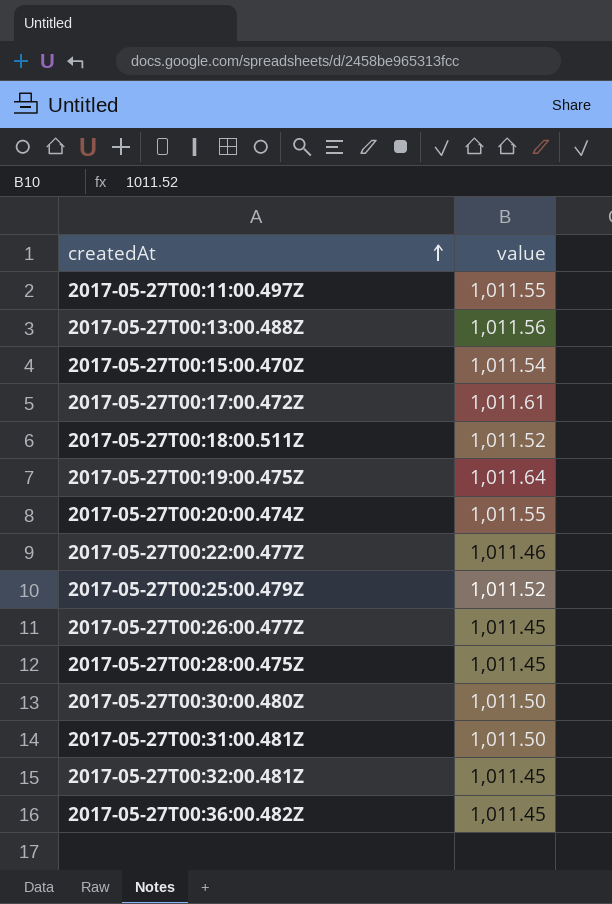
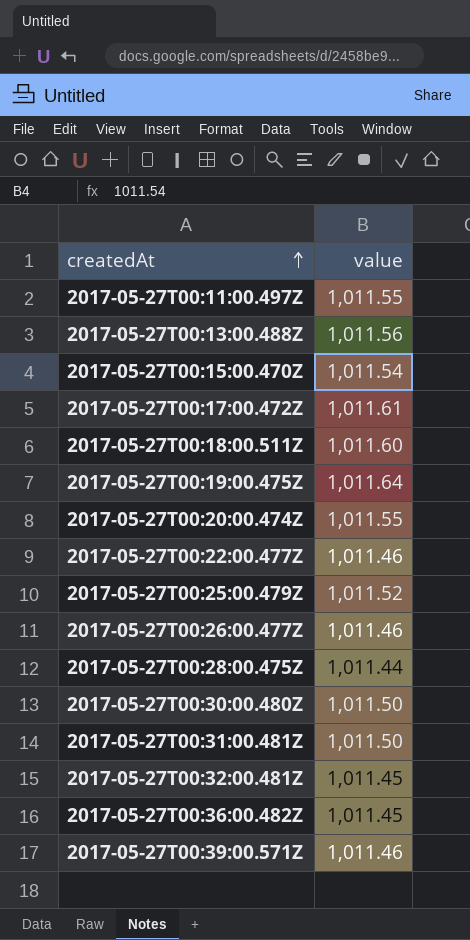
2017-05-27T00:18:00.511Z | value: 1,011.52 -> 1,011.60
2017-05-27T00:26:00.477Z | value: 1,011.45 -> 1,011.46
2017-05-27T00:28:00.475Z | value: 1,011.45 -> 1,011.44
row 2017-05-27T00:39:00.571Z: none -> 1,011.46

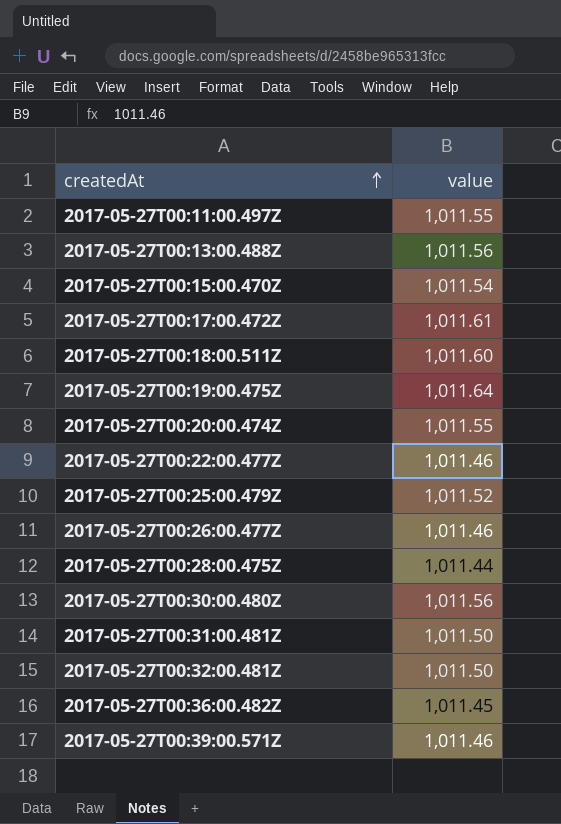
2017-05-27T00:30:00.480Z | value: 1,011.50 -> 1,011.56
2017-05-27T00:32:00.481Z | value: 1,011.45 -> 1,011.50

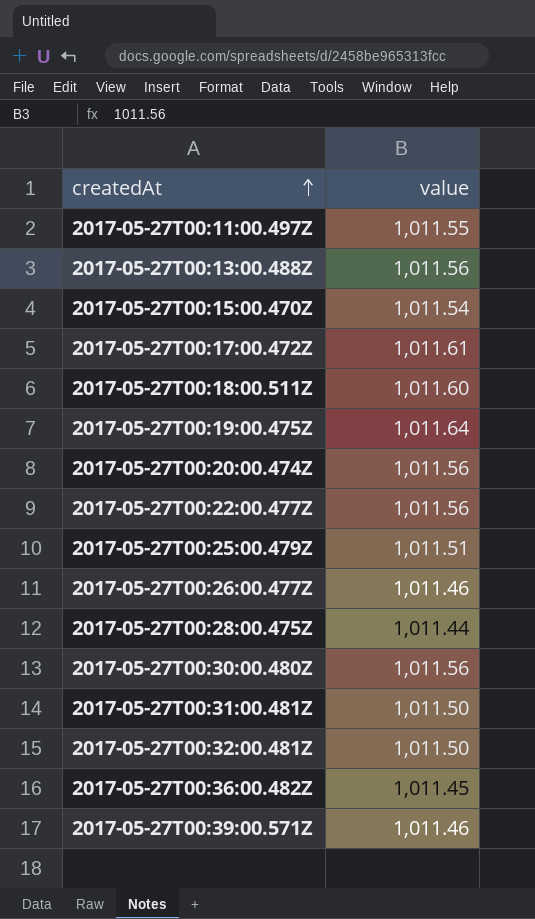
2017-05-27T00:20:00.474Z | value: 1,011.55 -> 1,011.56
2017-05-27T00:22:00.477Z | value: 1,011.46 -> 1,011.56
2017-05-27T00:25:00.479Z | value: 1,011.52 -> 1,011.51

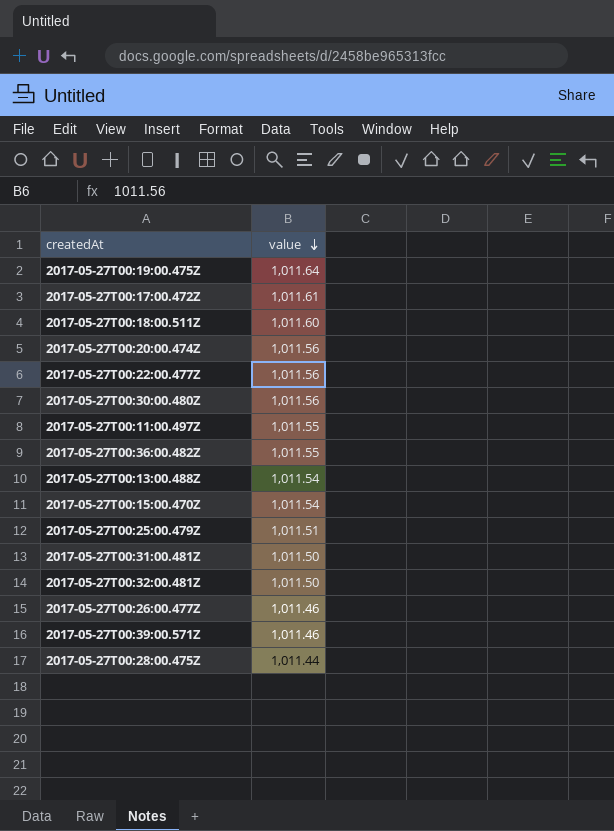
row order: createdAt ascending -> value descending
2017-05-27T00:36:00.482Z | value: 1,011.45 -> 1,011.55
2017-05-27T00:13:00.488Z | value: 1,011.56 -> 1,011.54

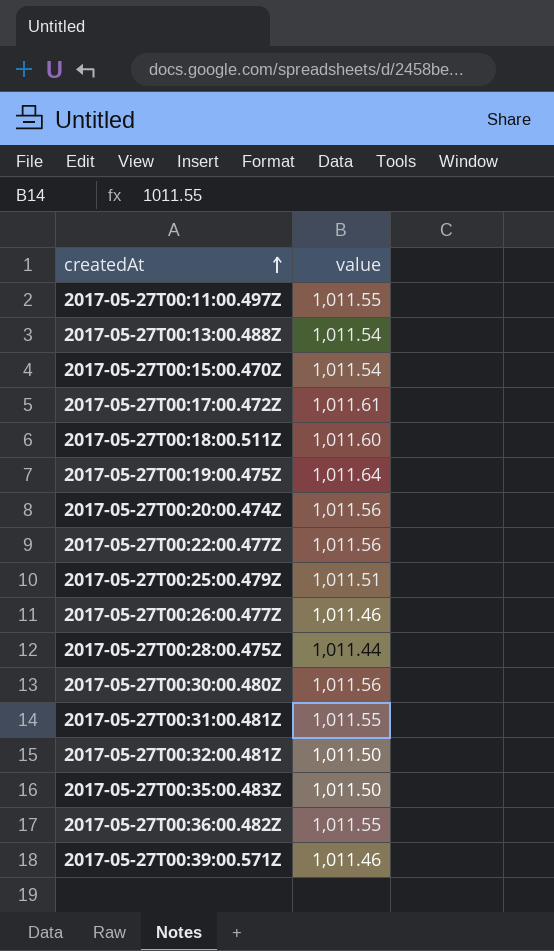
row order: value descending -> createdAt ascending
2017-05-27T00:31:00.481Z | value: 1,011.50 -> 1,011.55
row 2017-05-27T00:35:00.483Z: none -> 1,011.50

